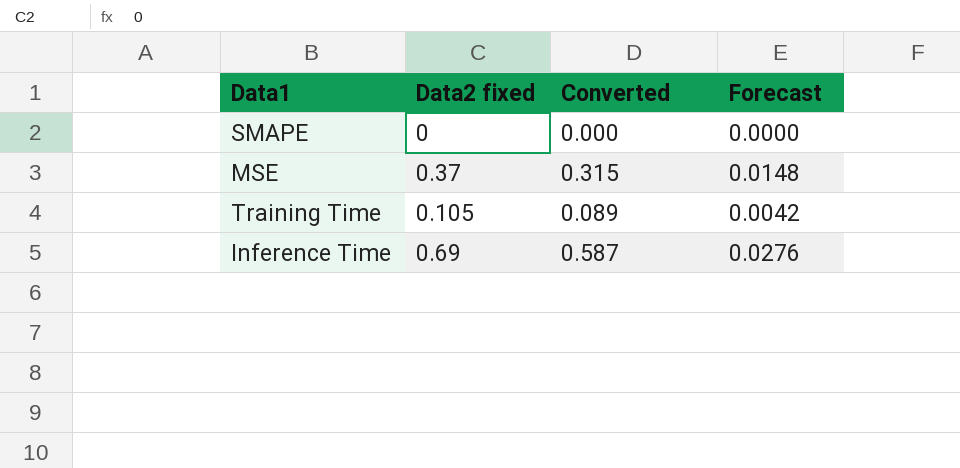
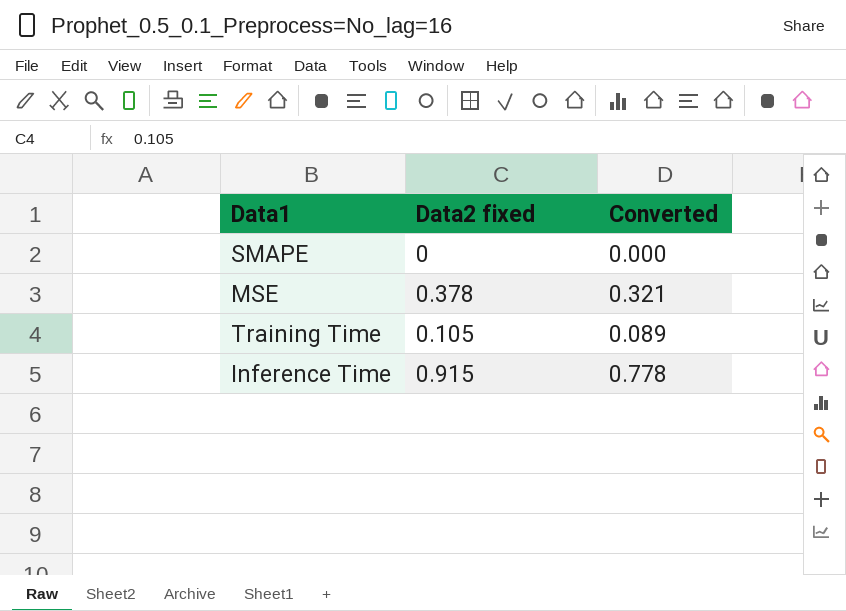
column Forecast | formula: [Data2 fixed] * 0.04 -> none
MSE | Data2 fixed: 0.37 -> 0.378
MSE | Converted: 0.315 -> 0.321
Inference Time | Data2 fixed: 0.69 -> 0.915
Inference Time | Converted: 0.587 -> 0.778

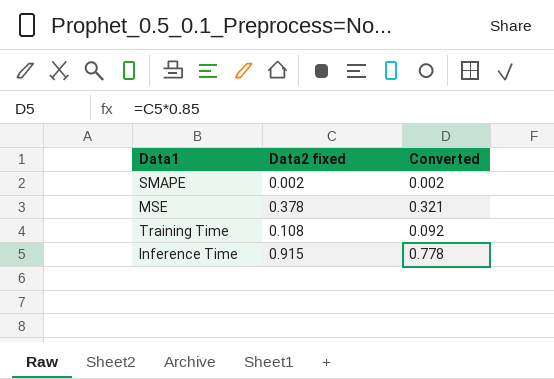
SMAPE | Data2 fixed: 0 -> 0.002
SMAPE | Converted: 0.000 -> 0.002
Training Time | Data2 fixed: 0.105 -> 0.108
Training Time | Converted: 0.089 -> 0.092

